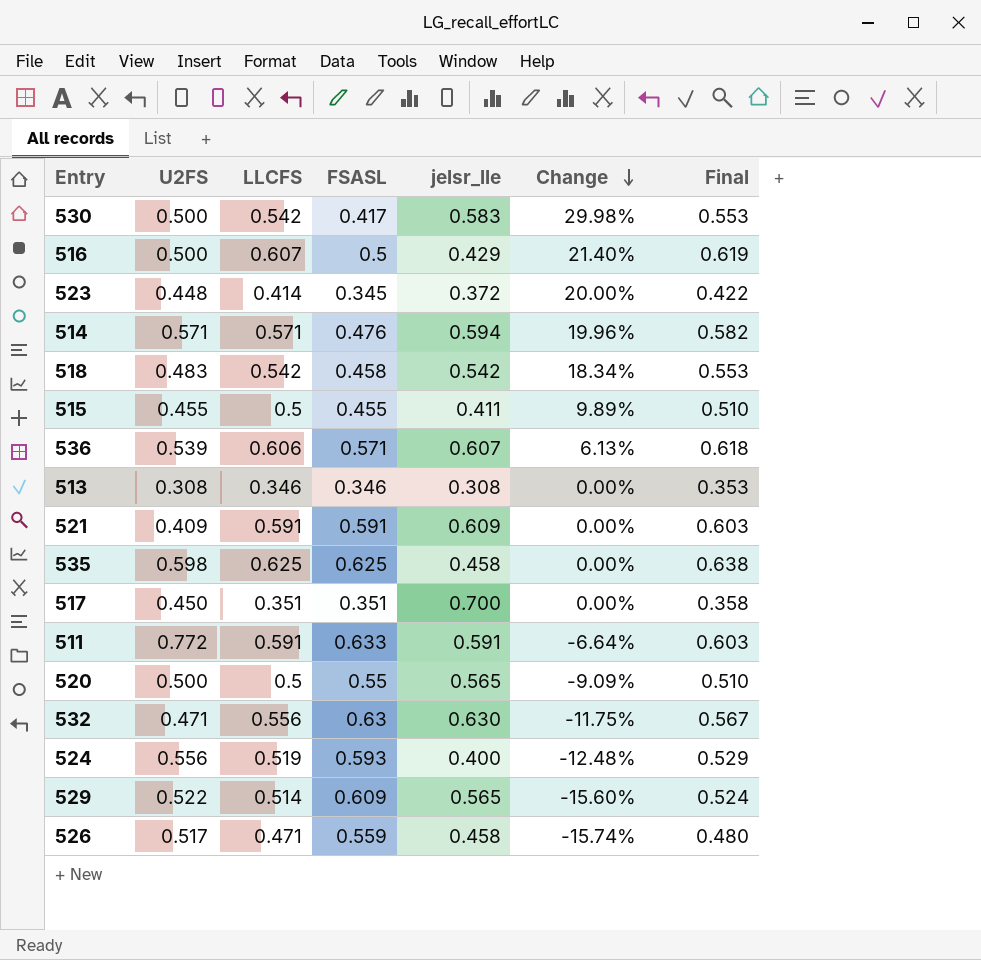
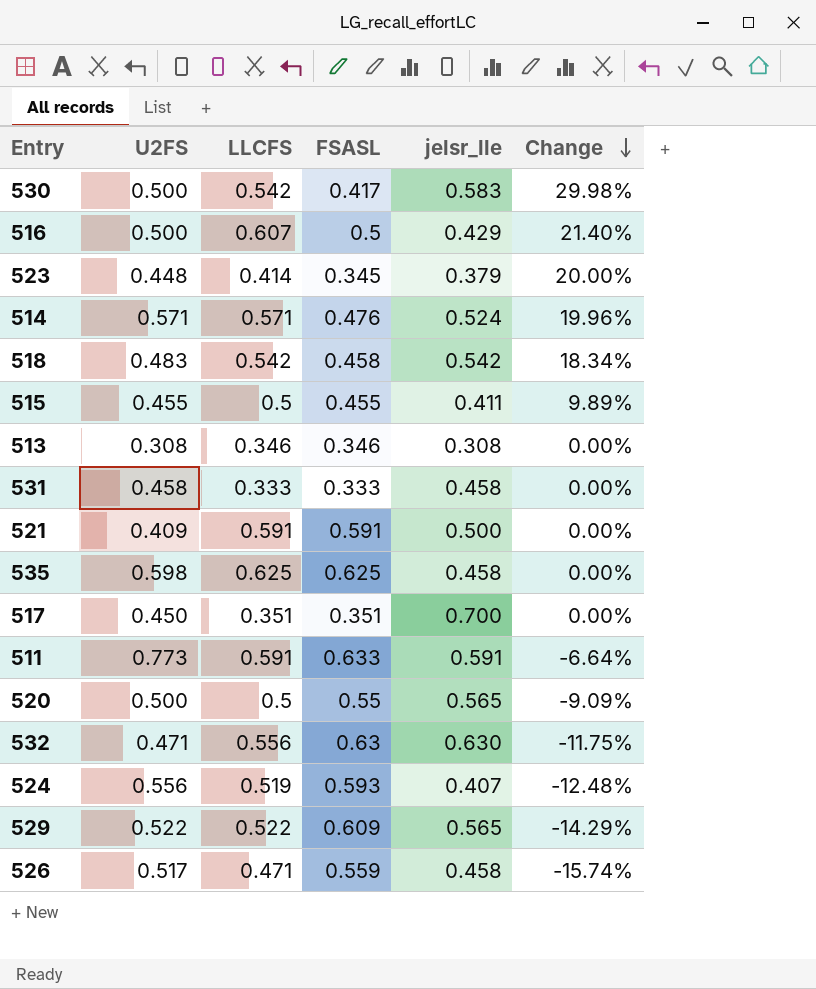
column Final | formula: [LLCFS] * 1.02 -> none
row 536: 0.539 | 0.606 | 0.571 | 0.607 | 6.13% | 0.618 -> none
523 | jelsr_lle: 0.372 -> 0.379
514 | jelsr_lle: 0.594 -> 0.524
row 531: none -> 0.458 | 0.333 | 0.333 | 0.458 | 0.00%
521 | jelsr_lle: 0.609 -> 0.500
511 | U2FS: 0.772 -> 0.773
524 | jelsr_lle: 0.400 -> 0.407
529 | LLCFS: 0.514 -> 0.522
529 | Change: -15.60% -> -14.29%

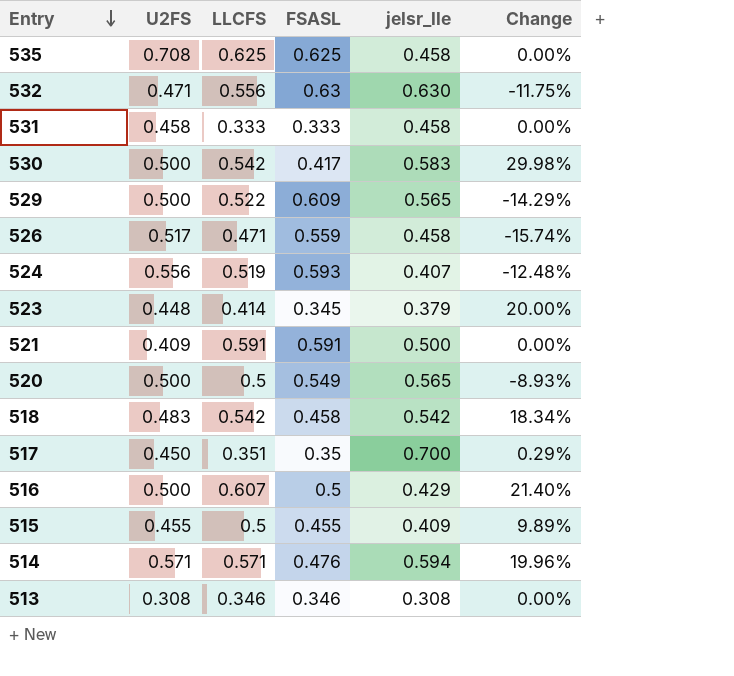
row order: Change descending -> Entry descending
row 511: 0.773 | 0.591 | 0.633 | 0.591 | -6.64% -> none
535 | U2FS: 0.598 -> 0.708
529 | U2FS: 0.522 -> 0.500
520 | FSASL: 0.55 -> 0.549
520 | Change: -9.09% -> -8.93%
517 | FSASL: 0.351 -> 0.35
517 | Change: 0.00% -> 0.29%
515 | jelsr_lle: 0.411 -> 0.409
514 | jelsr_lle: 0.524 -> 0.594

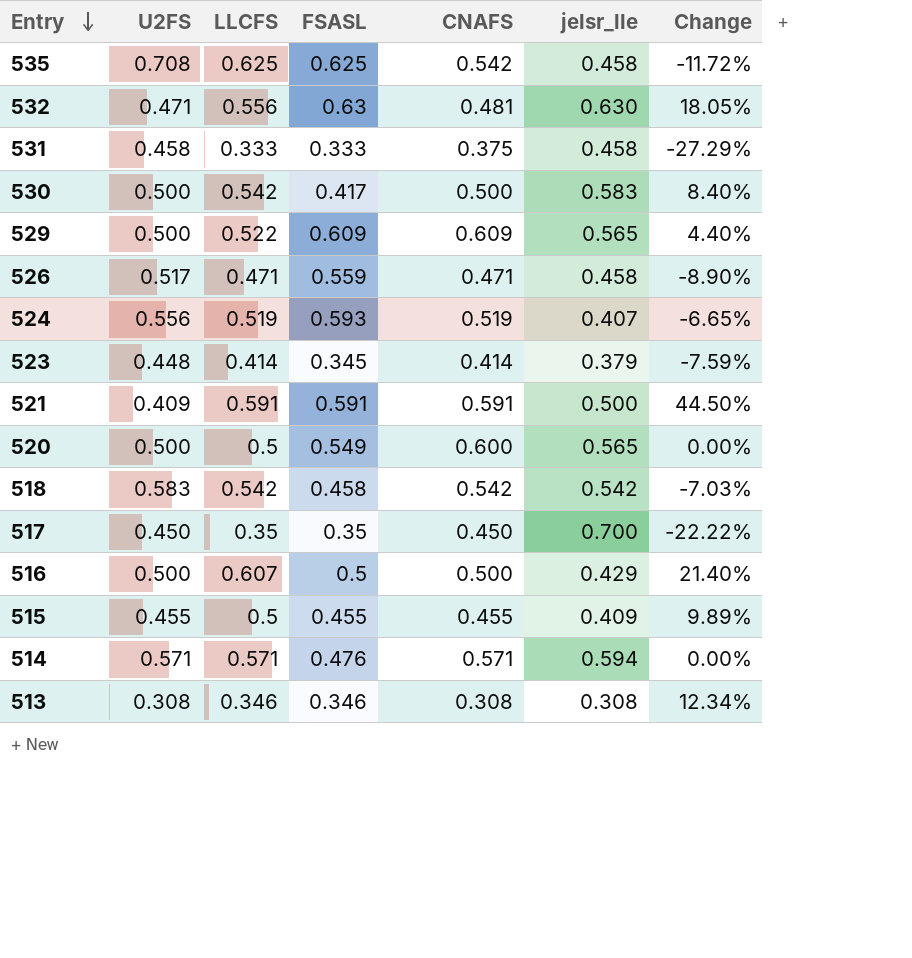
column CNAFS | position: none -> 5
column Change | formula: ([LLCFS] - [FSASL]) / [FSASL] -> ([LLCFS] - [U2FS]) / [U2FS]
518 | U2FS: 0.483 -> 0.583
517 | LLCFS: 0.351 -> 0.35

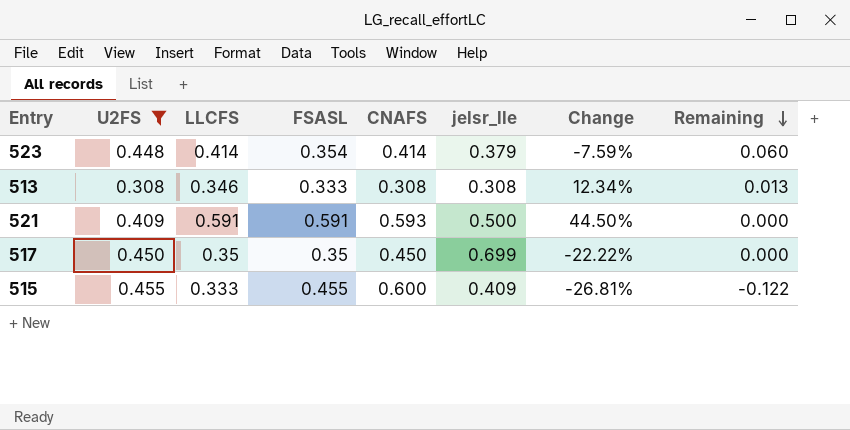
filter: none -> U2FS <= 0.455
row order: Entry descending -> Remaining descending
column Remaining | formula: none -> [LLCFS] - [FSASL]
523 | FSASL: 0.345 -> 0.354
513 | FSASL: 0.346 -> 0.333
521 | CNAFS: 0.591 -> 0.593
517 | jelsr_lle: 0.700 -> 0.699
515 | LLCFS: 0.5 -> 0.333
515 | CNAFS: 0.455 -> 0.600
515 | Change: 9.89% -> -26.81%

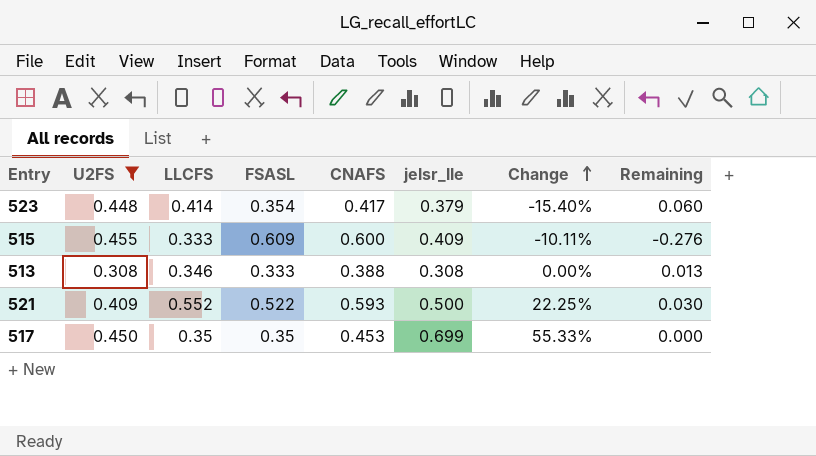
row order: Remaining descending -> Change ascending
column Change | formula: ([LLCFS] - [U2FS]) / [U2FS] -> ([jelsr_lle] - [U2FS]) / [U2FS]
523 | CNAFS: 0.414 -> 0.417
515 | FSASL: 0.455 -> 0.609
515 | Remaining: -0.122 -> -0.276
513 | CNAFS: 0.308 -> 0.388
521 | LLCFS: 0.591 -> 0.552
521 | FSASL: 0.591 -> 0.522
521 | Remaining: 0.000 -> 0.030
517 | CNAFS: 0.450 -> 0.453

